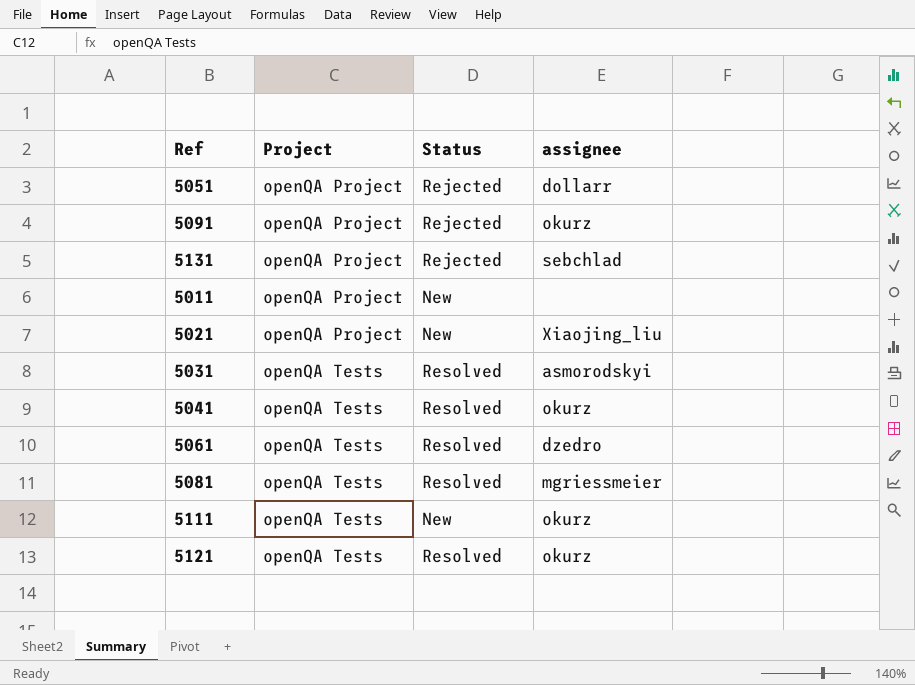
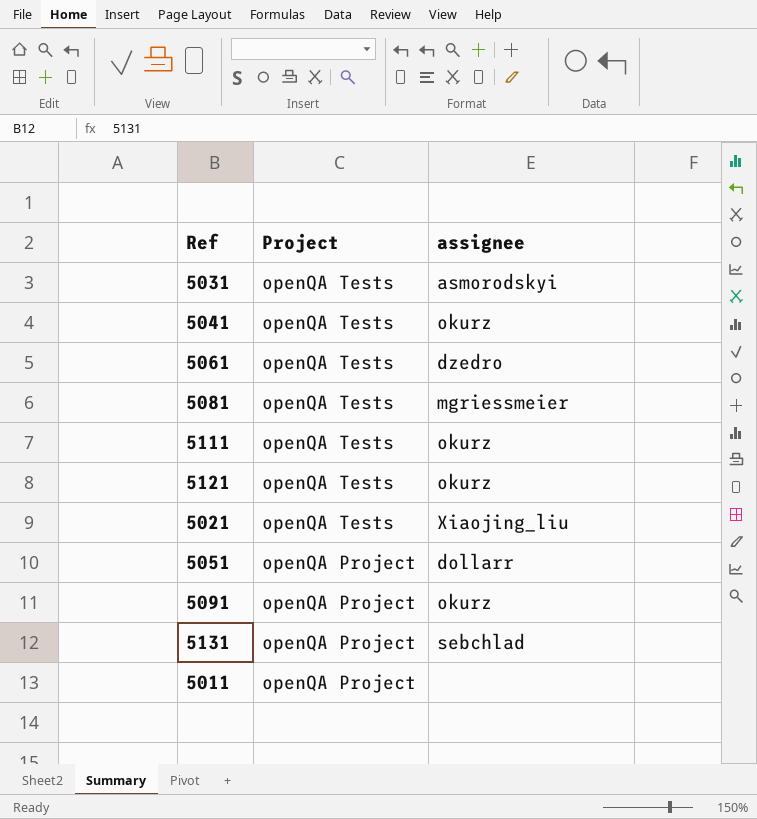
row order: Project ascending -> Project descending
column Status | position: 3 -> none
5021 | Project: openQA Project -> openQA Tests

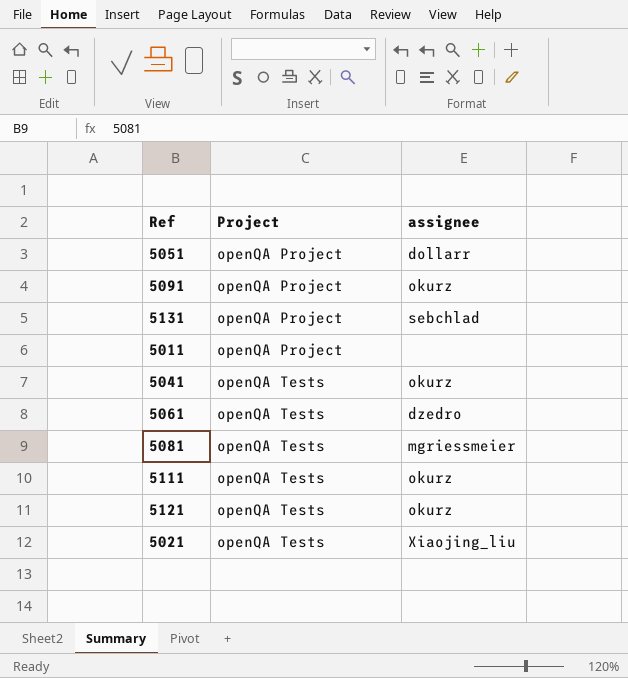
row order: Project descending -> Project ascending
row 5031: openQA Tests | asmorodskyi -> none

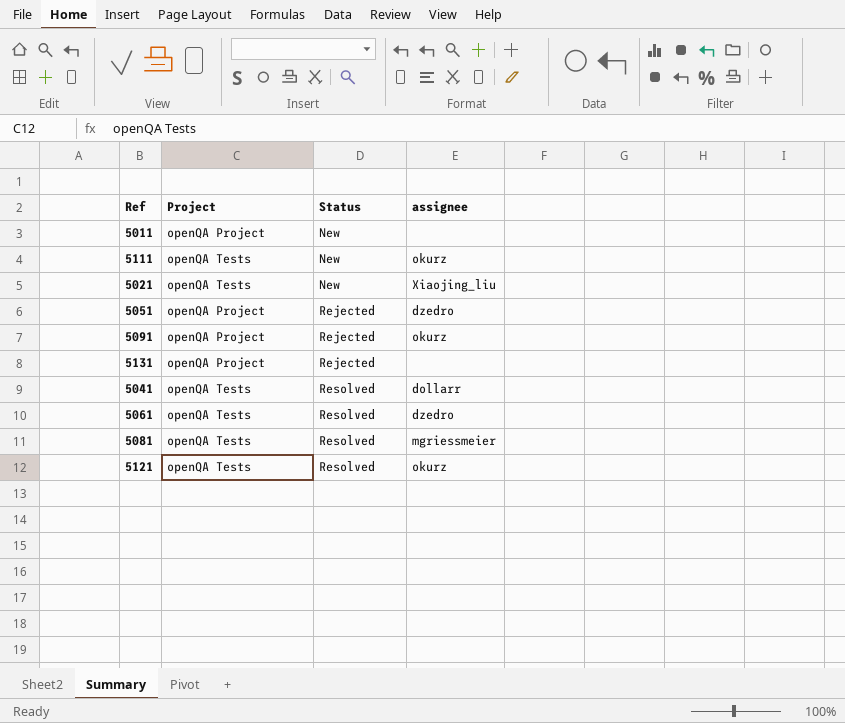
row order: Project ascending -> Status ascending
column Status | position: none -> 3
5051 | assignee: dollarr -> dzedro
5131 | assignee: sebchlad -> none
5041 | assignee: okurz -> dollarr

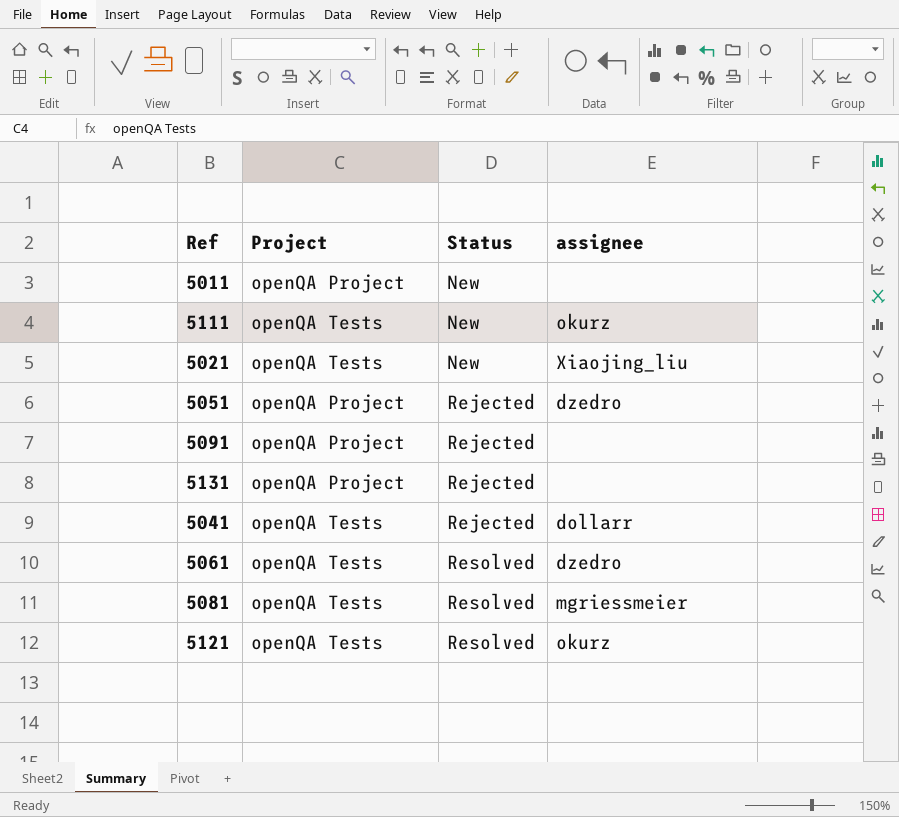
5091 | assignee: okurz -> none
5041 | Status: Resolved -> Rejected

